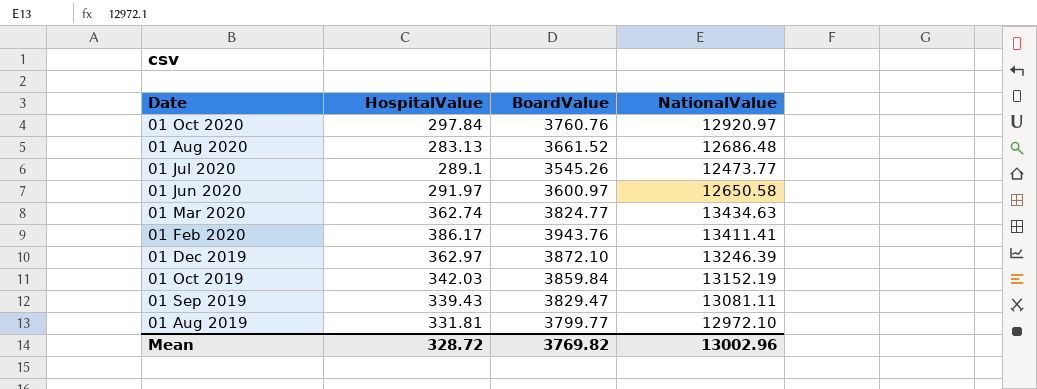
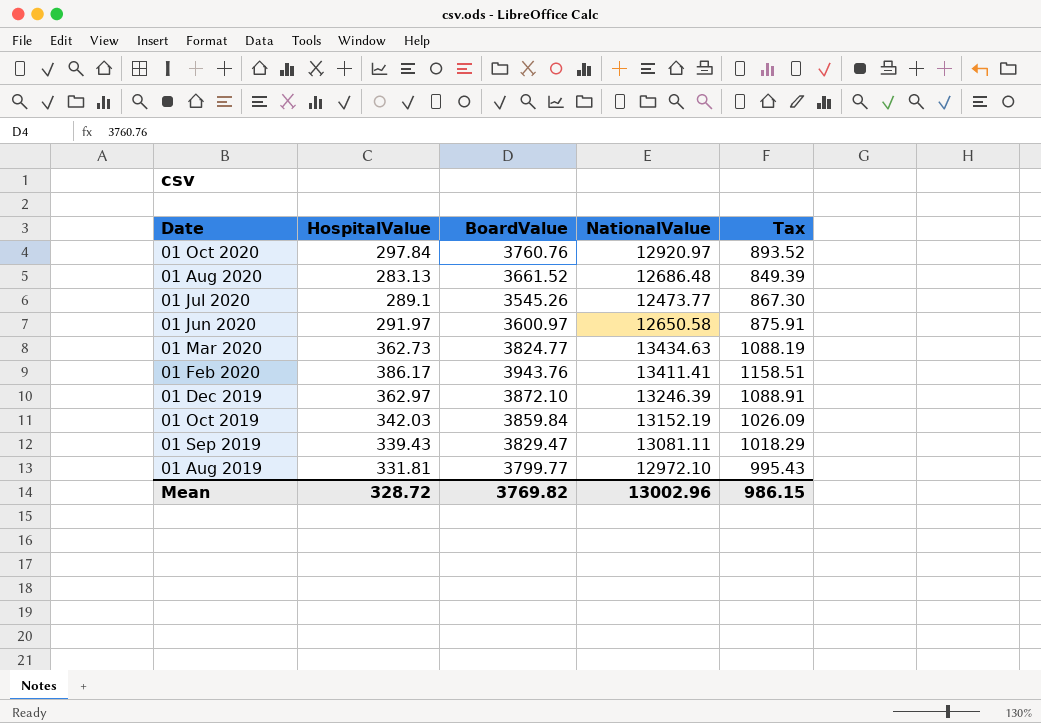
column Tax | formula: none -> [HospitalValue] * 3
01 Mar 2020 | HospitalValue: 362.74 -> 362.73

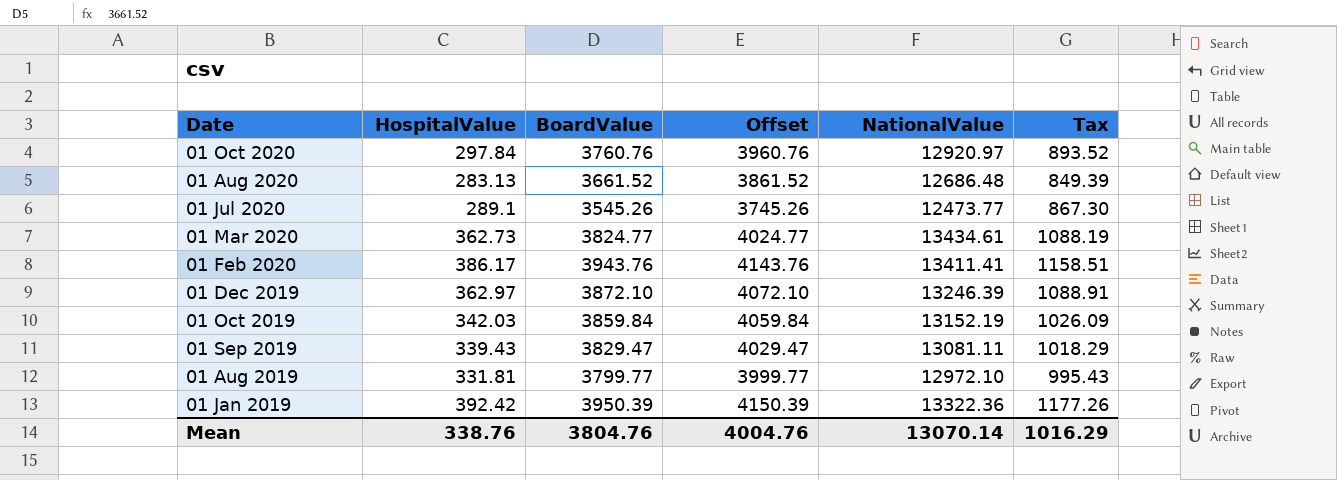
column Offset | formula: none -> [BoardValue] + 200
row 01 Jun 2020: 291.97 | 3600.97 | 12650.58 | 875.91 -> none
01 Mar 2020 | NationalValue: 13434.63 -> 13434.61
row 01 Jan 2019: none -> 392.42 | 3950.39 | 4150.39 | 13322.36 | 1177.26
Mean | HospitalValue: 328.72 -> 338.76
Mean | BoardValue: 3769.82 -> 3804.76
Mean | NationalValue: 13002.96 -> 13070.14
Mean | Tax: 986.15 -> 1016.29

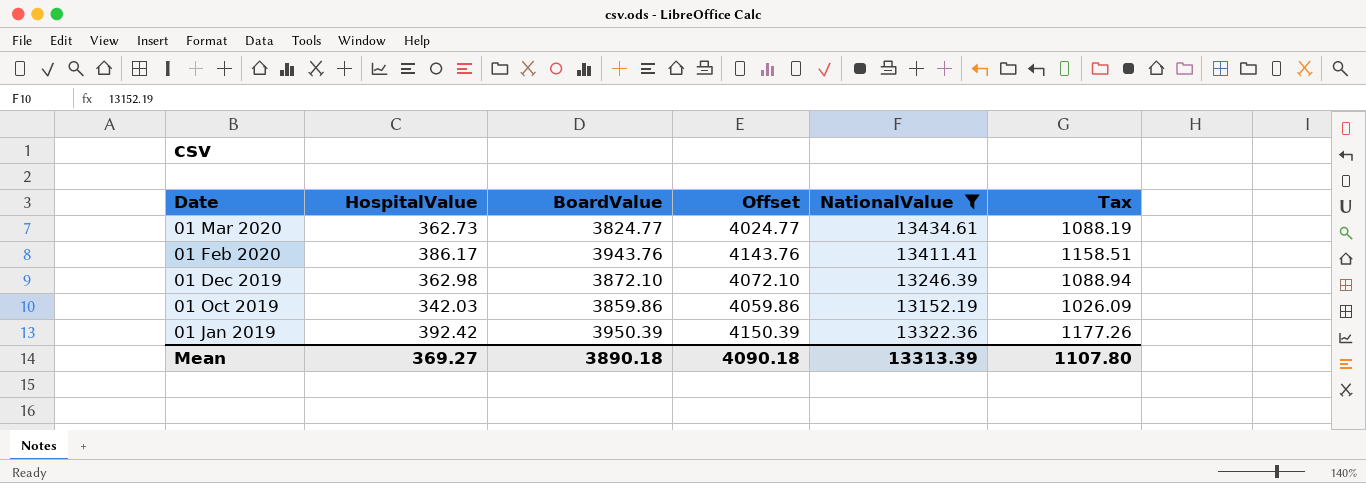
filter: none -> NationalValue >= 13152.19
01 Dec 2019 | HospitalValue: 362.97 -> 362.98
01 Dec 2019 | Tax: 1088.91 -> 1088.94
01 Oct 2019 | BoardValue: 3859.84 -> 3859.86
01 Oct 2019 | Offset: 4059.84 -> 4059.86
Mean | HospitalValue: 338.76 -> 369.27
Mean | BoardValue: 3804.76 -> 3890.18
Mean | Offset: 4004.76 -> 4090.18
Mean | NationalValue: 13070.14 -> 13313.39
Mean | Tax: 1016.29 -> 1107.80

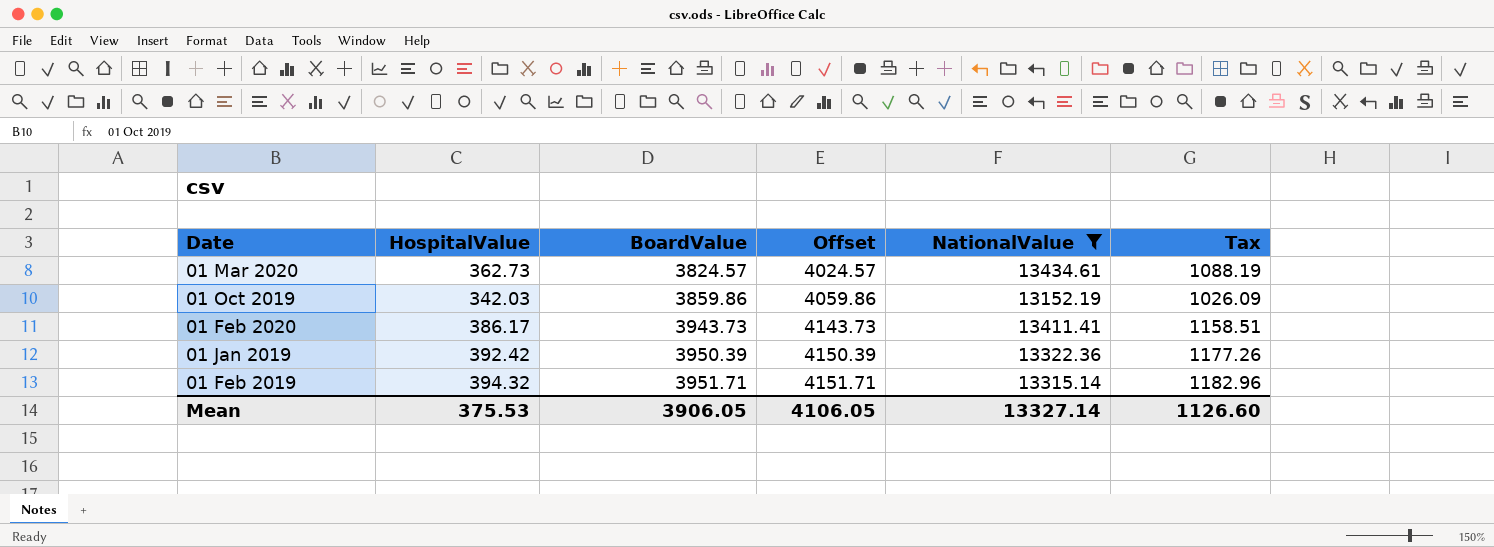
row order: Date descending -> BoardValue ascending
row 01 Dec 2019: 362.98 | 3872.10 | 4072.10 | 13246.39 | 1088.94 -> none
01 Mar 2020 | BoardValue: 3824.77 -> 3824.57
01 Mar 2020 | Offset: 4024.77 -> 4024.57
01 Feb 2020 | BoardValue: 3943.76 -> 3943.73
01 Feb 2020 | Offset: 4143.76 -> 4143.73
row 01 Feb 2019: none -> 394.32 | 3951.71 | 4151.71 | 13315.14 | 1182.96
Mean | HospitalValue: 369.27 -> 375.53
Mean | BoardValue: 3890.18 -> 3906.05
Mean | Offset: 4090.18 -> 4106.05
Mean | NationalValue: 13313.39 -> 13327.14
Mean | Tax: 1107.80 -> 1126.60

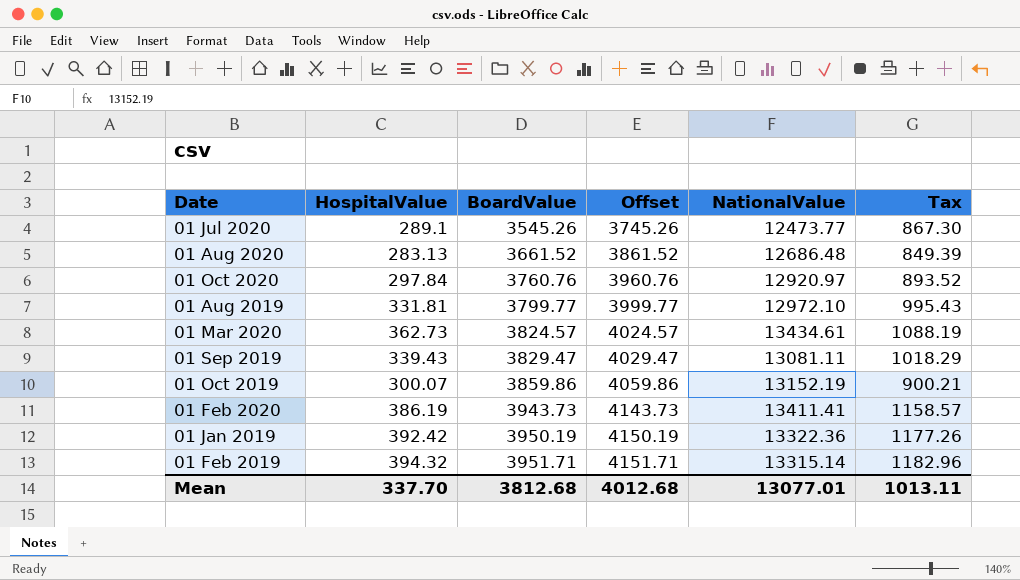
filter: NationalValue >= 13152.19 -> none
01 Oct 2019 | HospitalValue: 342.03 -> 300.07
01 Oct 2019 | Tax: 1026.09 -> 900.21
01 Feb 2020 | HospitalValue: 386.17 -> 386.19
01 Feb 2020 | Tax: 1158.51 -> 1158.57
01 Jan 2019 | BoardValue: 3950.39 -> 3950.19
01 Jan 2019 | Offset: 4150.39 -> 4150.19
Mean | HospitalValue: 375.53 -> 337.70
Mean | BoardValue: 3906.05 -> 3812.68
Mean | Offset: 4106.05 -> 4012.68
Mean | NationalValue: 13327.14 -> 13077.01
Mean | Tax: 1126.60 -> 1013.11

